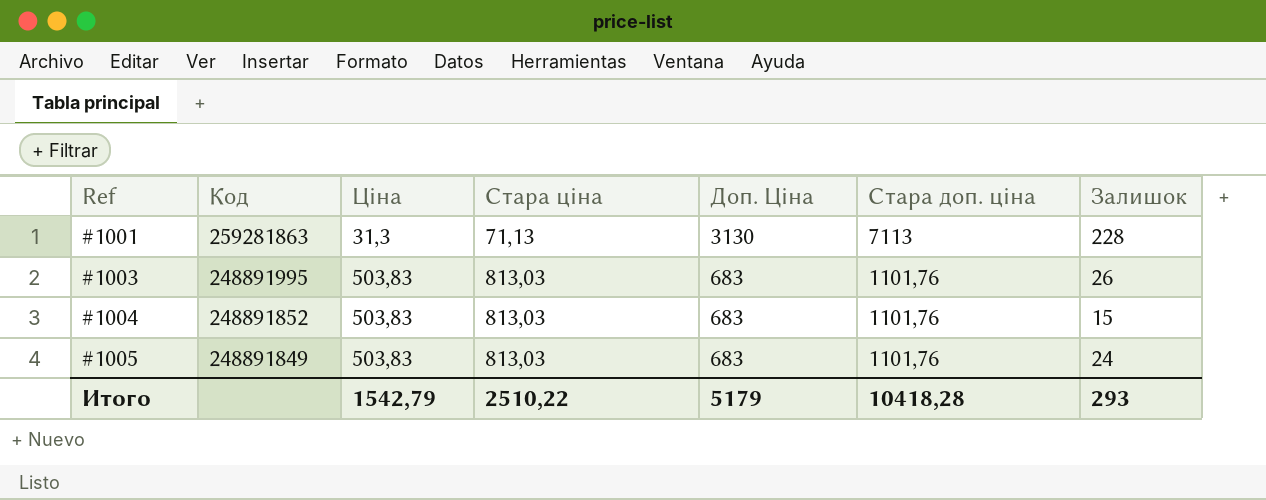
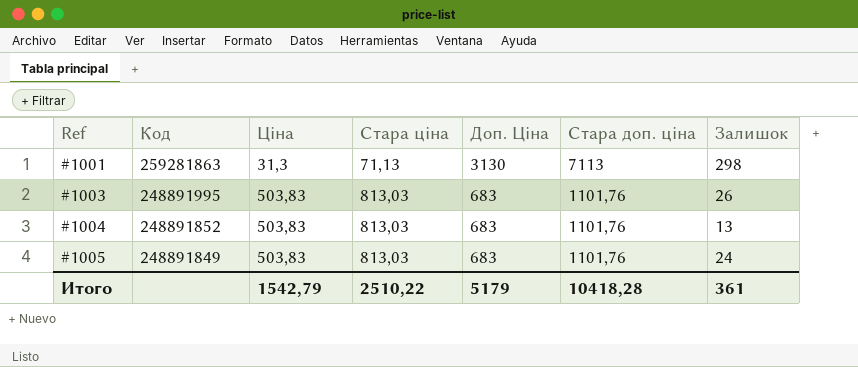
#1001 | Залишок: 228 -> 298
#1004 | Залишок: 15 -> 13
Итого | Залишок: 293 -> 361

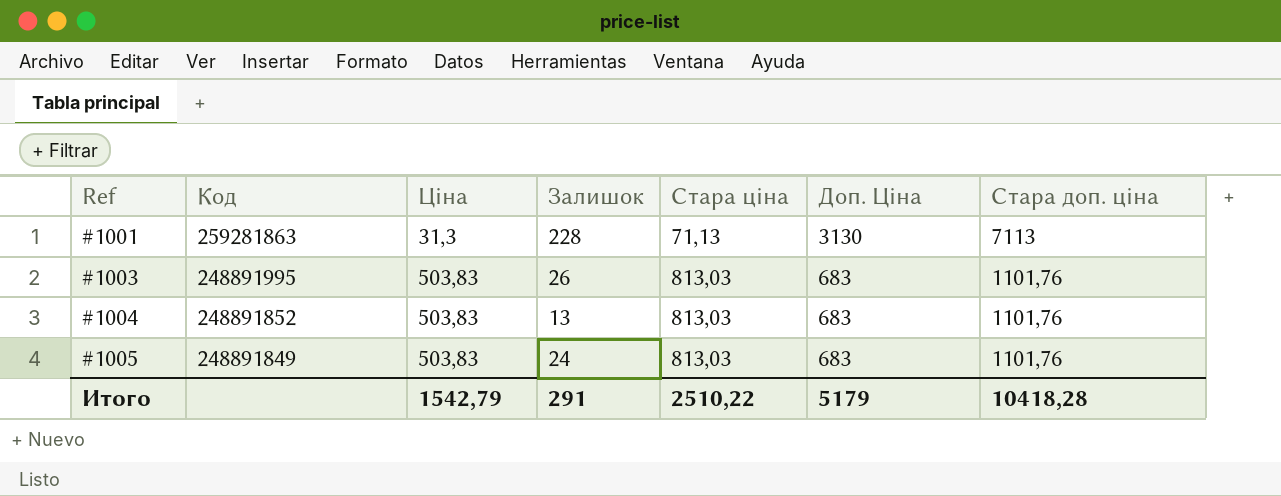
column Залишок | position: 7 -> 4
#1001 | Залишок: 298 -> 228
Итого | Залишок: 361 -> 291

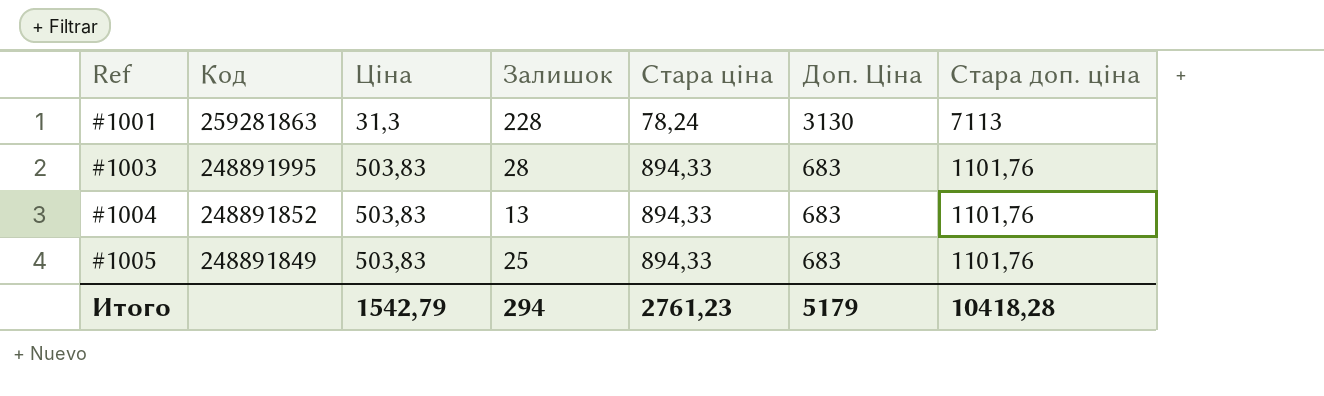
#1001 | Стара ціна: 71,13 -> 78,24
#1003 | Залишок: 26 -> 28
#1003 | Стара ціна: 813,03 -> 894,33
#1004 | Стара ціна: 813,03 -> 894,33
#1005 | Залишок: 24 -> 25
#1005 | Стара ціна: 813,03 -> 894,33
Итого | Залишок: 291 -> 294
Итого | Стара ціна: 2510,22 -> 2761,23

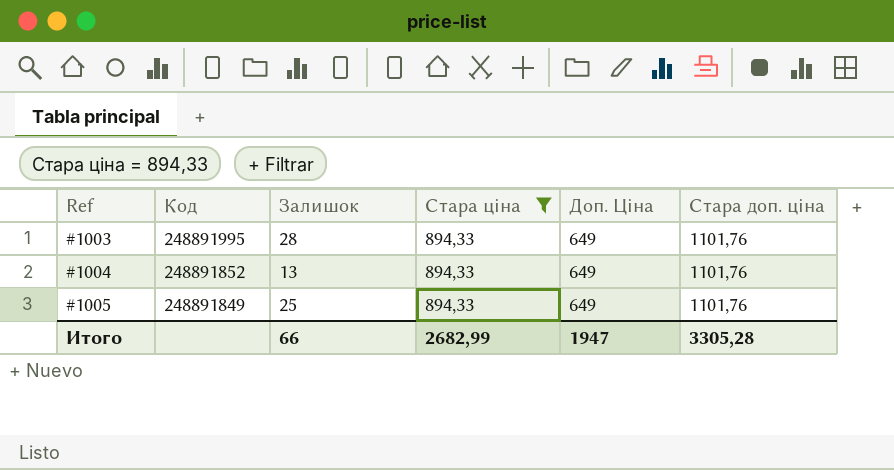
filter: none -> Стара ціна = 894,33
column Ціна | position: 3 -> none
#1003 | Доп. Ціна: 683 -> 649
#1004 | Доп. Ціна: 683 -> 649
#1005 | Доп. Ціна: 683 -> 649
Итого | Залишок: 294 -> 66
Итого | Стара ціна: 2761,23 -> 2682,99
Итого | Доп. Ціна: 5179 -> 1947
Итого | Стара доп. ціна: 10418,28 -> 3305,28

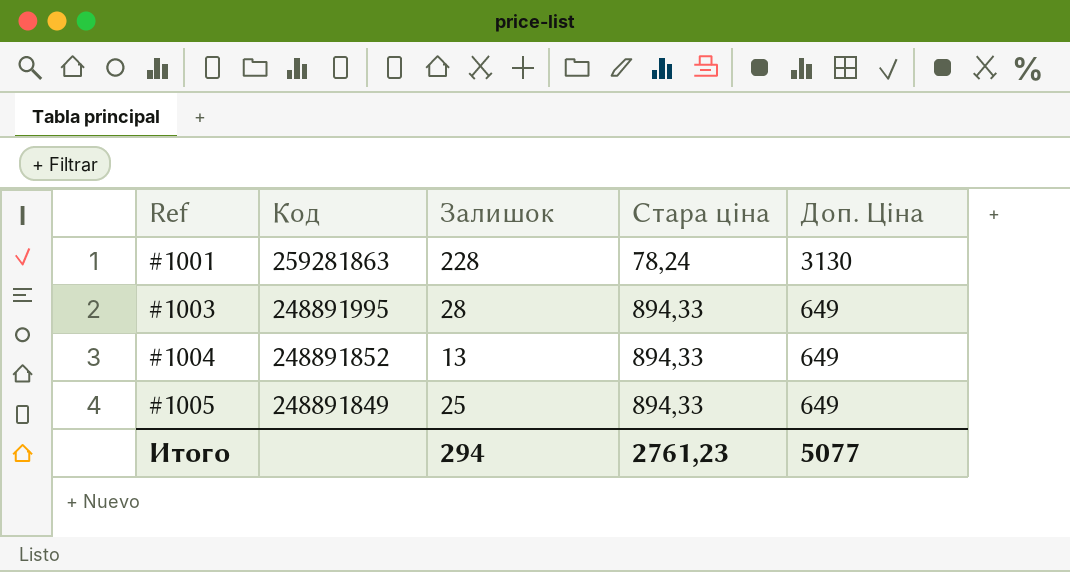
filter: Стара ціна = 894,33 -> none
column Стара доп. ціна | position: 6 -> none
Итого | Залишок: 66 -> 294
Итого | Стара ціна: 2682,99 -> 2761,23
Итого | Доп. Ціна: 1947 -> 5077

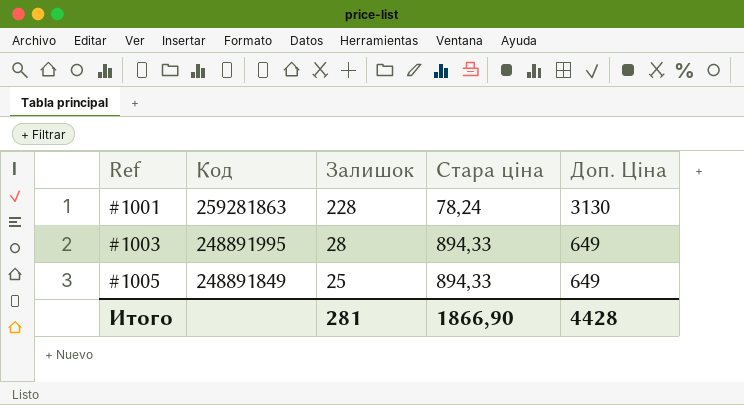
row #1004: 248891852 | 13 | 894,33 | 649 -> none
Итого | Залишок: 294 -> 281
Итого | Стара ціна: 2761,23 -> 1866,90
Итого | Доп. Ціна: 5077 -> 4428

